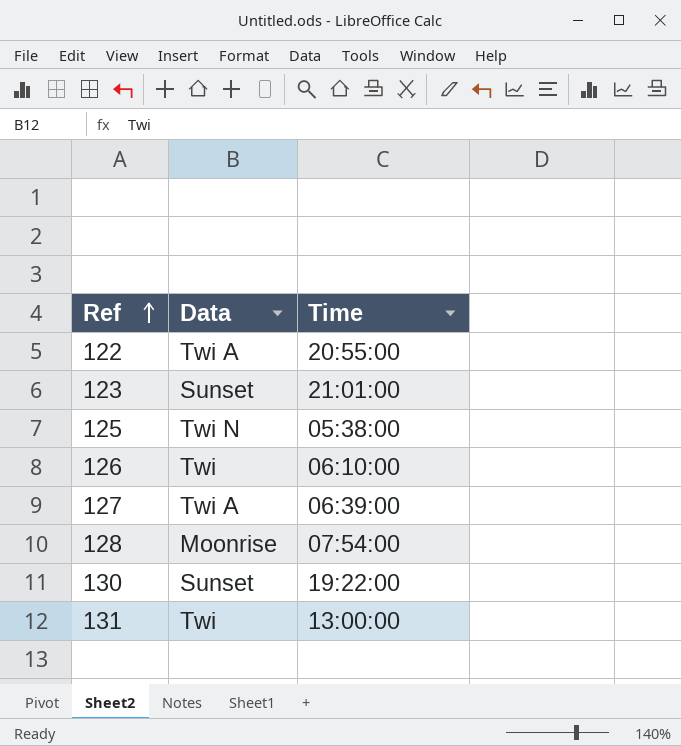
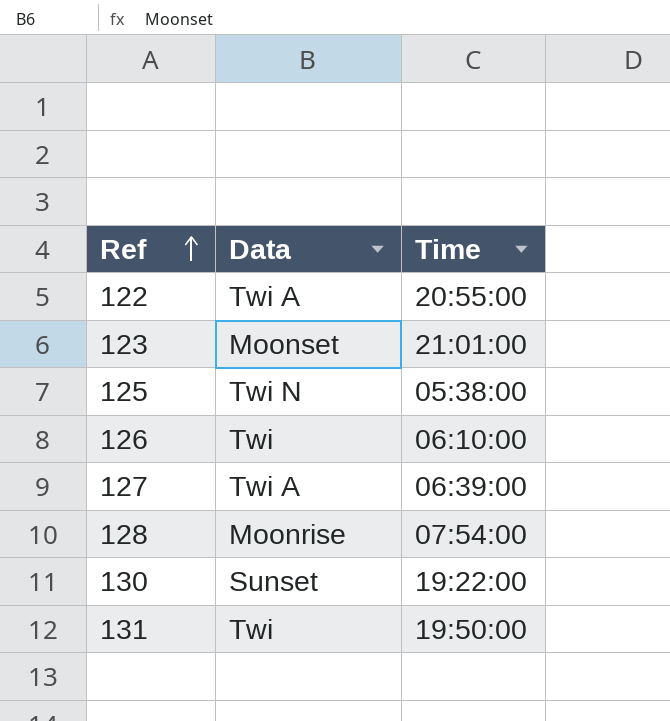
123 | Data: Sunset -> Moonset
131 | Time: 13:00:00 -> 19:50:00

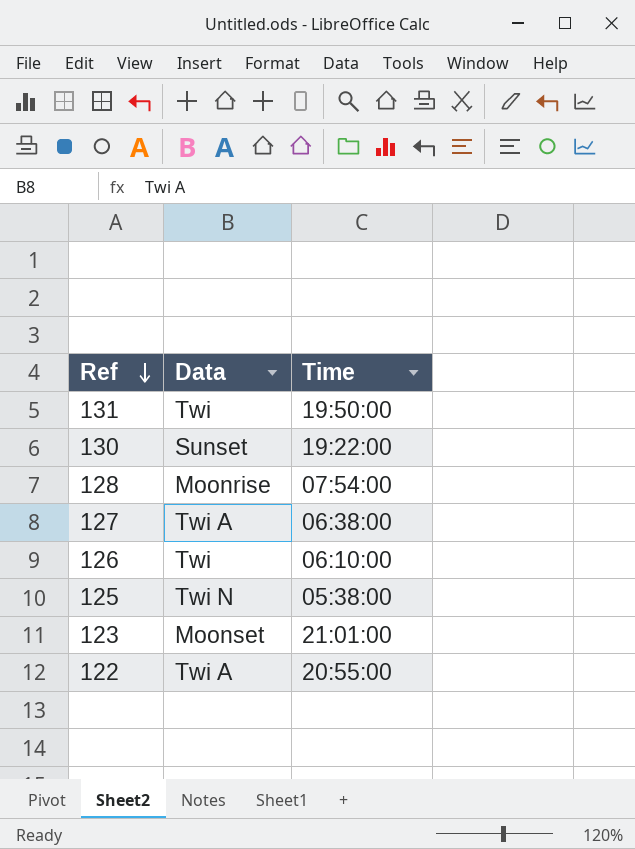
row order: Ref ascending -> Ref descending
127 | Time: 06:39:00 -> 06:38:00

